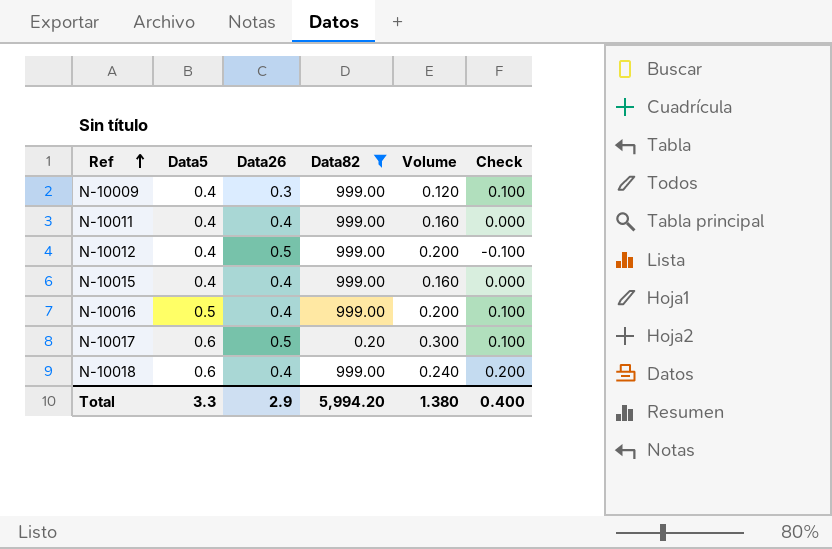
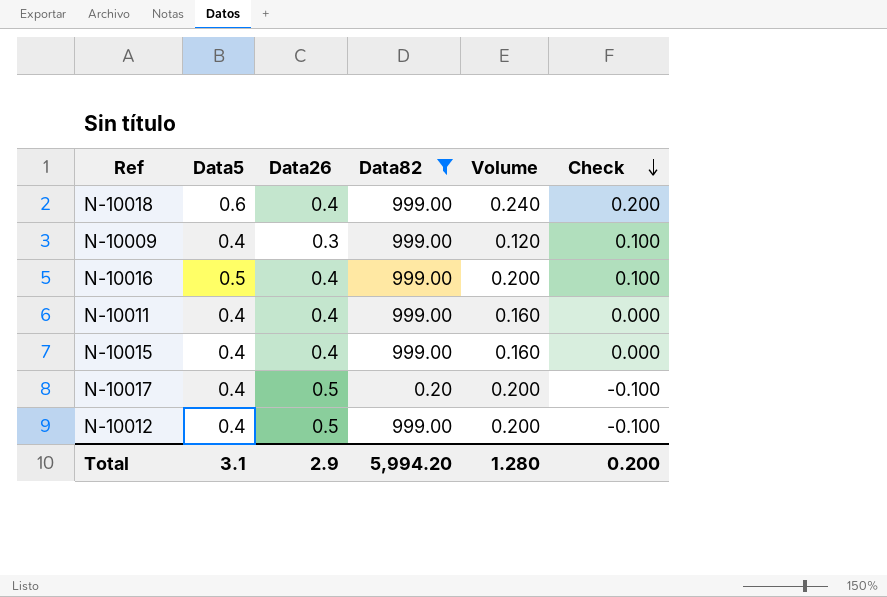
row order: Ref ascending -> Check descending
N-10017 | Data5: 0.6 -> 0.4
N-10017 | Volume: 0.300 -> 0.200
N-10017 | Check: 0.100 -> -0.100
Total | Data5: 3.3 -> 3.1
Total | Volume: 1.380 -> 1.280
Total | Check: 0.400 -> 0.200

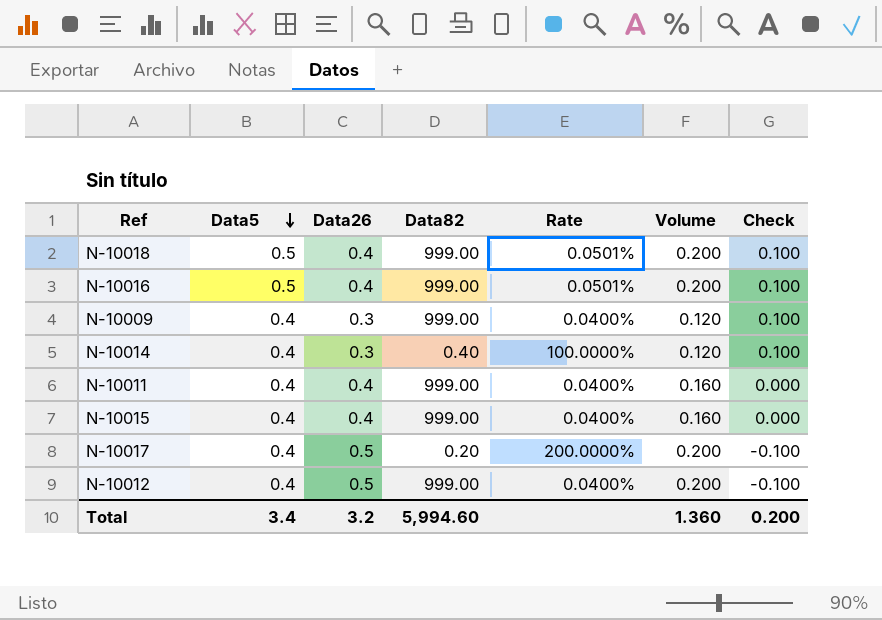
filter: Data82 != 0.40 -> none
row order: Check descending -> Data5 descending
column Rate | formula: none -> [Data5] / [Data82]
N-10018 | Data5: 0.6 -> 0.5
N-10018 | Volume: 0.240 -> 0.200
N-10018 | Check: 0.200 -> 0.100
Total | Data5: 3.1 -> 3.4
Total | Data26: 2.9 -> 3.2
Total | Data82: 5,994.20 -> 5,994.60
Total | Volume: 1.280 -> 1.360

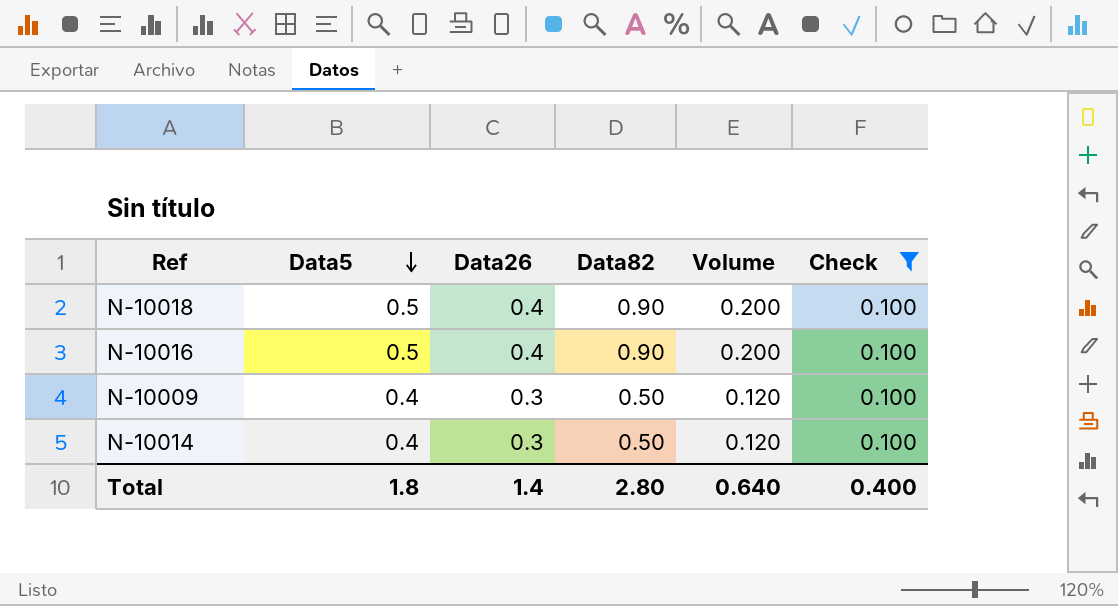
filter: none -> Check = 0.100
column Rate | formula: [Data5] / [Data82] -> none
N-10018 | Data82: 999.00 -> 0.90
N-10016 | Data82: 999.00 -> 0.90
N-10009 | Data82: 999.00 -> 0.50
N-10014 | Data82: 0.40 -> 0.50
Total | Data5: 3.4 -> 1.8
Total | Data26: 3.2 -> 1.4
Total | Data82: 5,994.60 -> 2.80
Total | Volume: 1.360 -> 0.640
Total | Check: 0.200 -> 0.400

